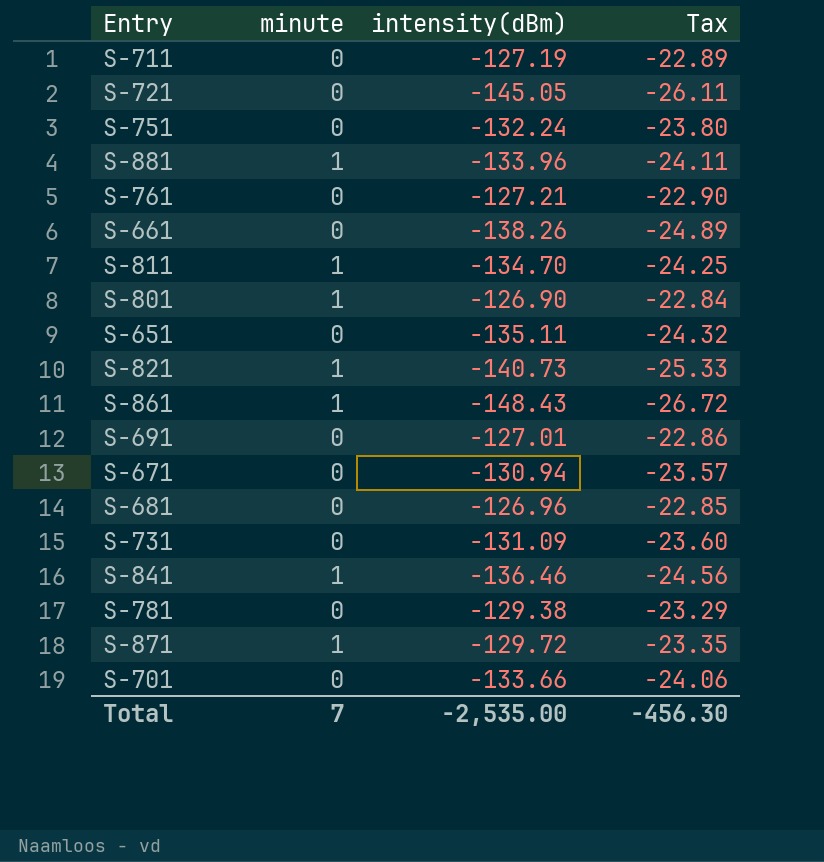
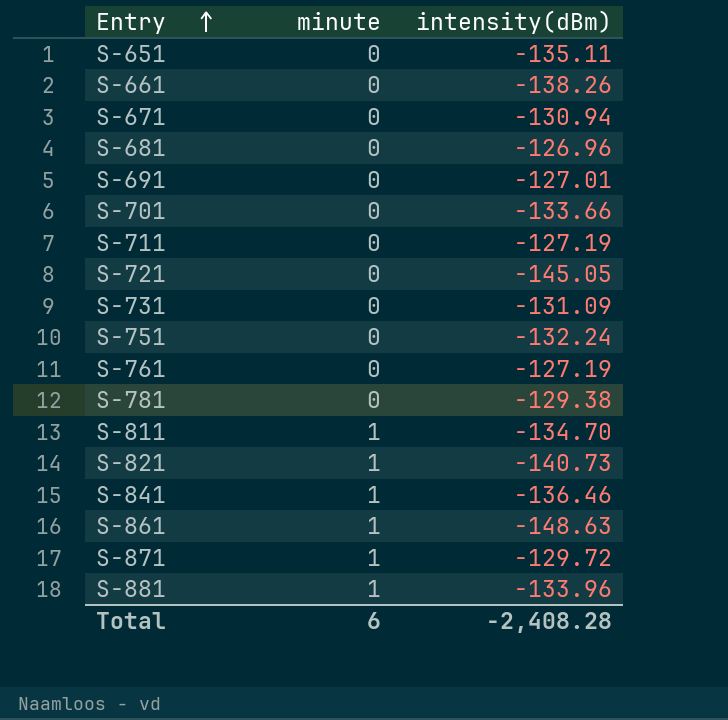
row order: none -> Entry ascending
column Tax | formula: [intensity(dBm)] * 0.18 -> none
row S-801: 1 | -126.90 | -22.84 -> none
S-761 | intensity(dBm): -127.21 -> -127.19
S-861 | intensity(dBm): -148.43 -> -148.63
Total | minute: 7 -> 6
Total | intensity(dBm): -2,535.00 -> -2,408.28

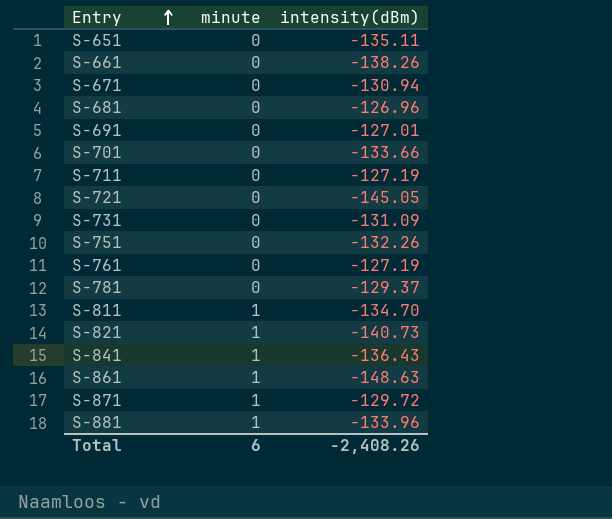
S-751 | intensity(dBm): -132.24 -> -132.26
S-781 | intensity(dBm): -129.38 -> -129.37
S-841 | intensity(dBm): -136.46 -> -136.43
Total | intensity(dBm): -2,408.28 -> -2,408.26

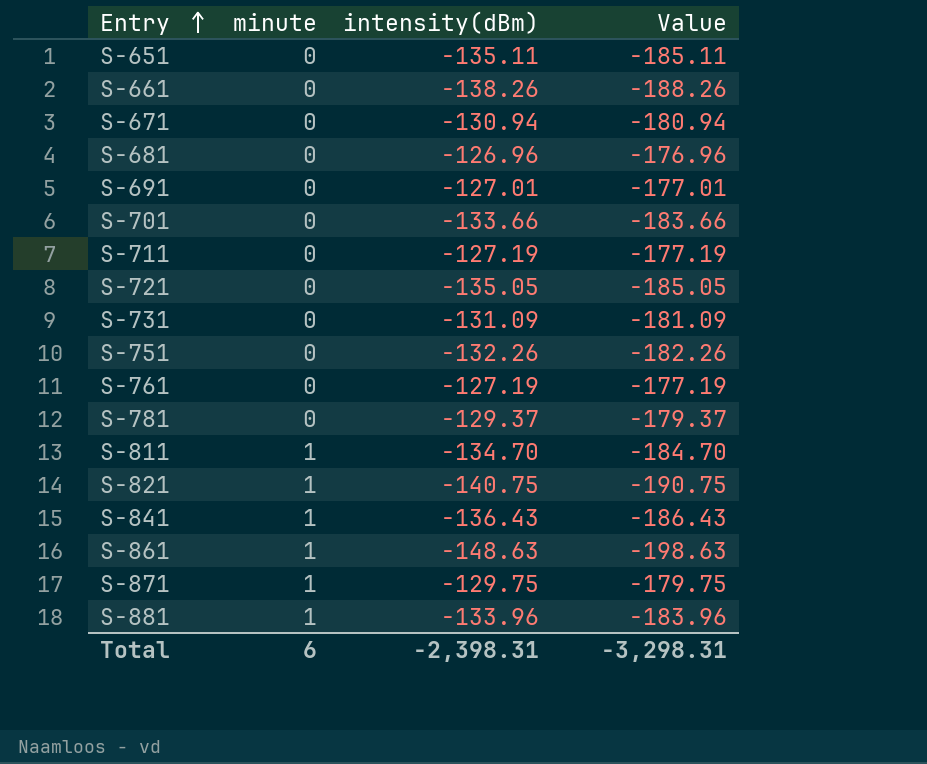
column Value | formula: none -> [intensity(dBm)] - 50
S-721 | intensity(dBm): -145.05 -> -135.05
S-821 | intensity(dBm): -140.73 -> -140.75
S-871 | intensity(dBm): -129.72 -> -129.75
Total | intensity(dBm): -2,408.26 -> -2,398.31

